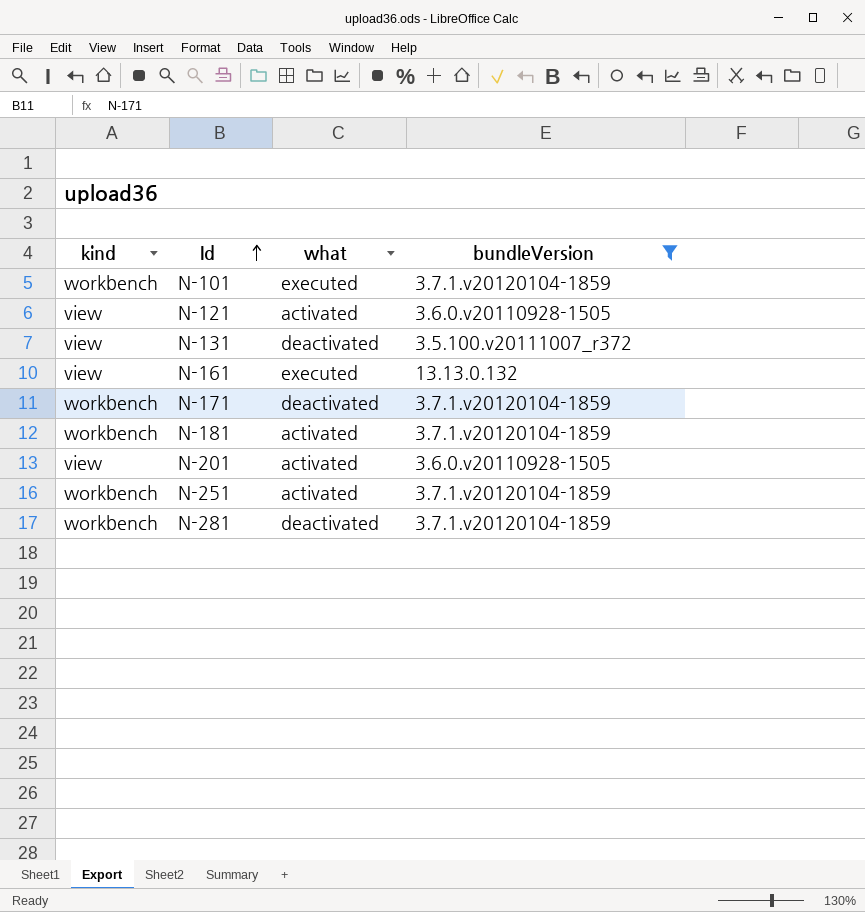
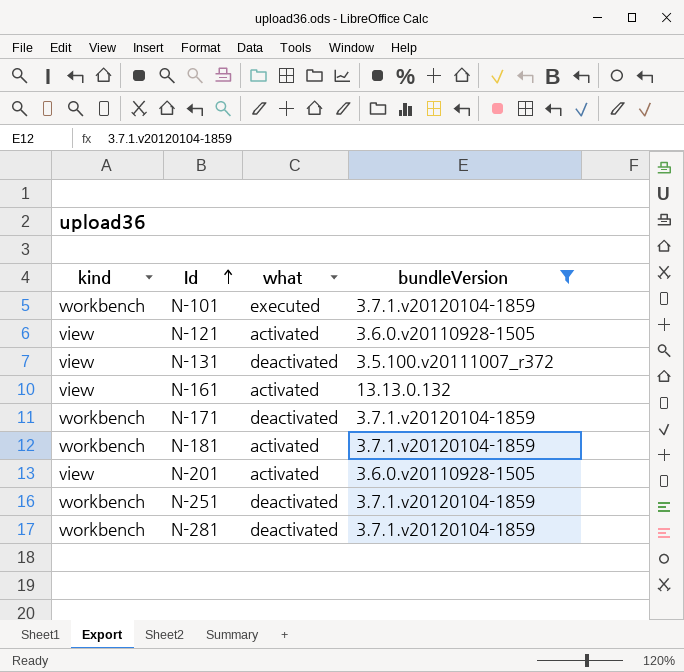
N-161 | what: executed -> activated
N-251 | what: activated -> deactivated

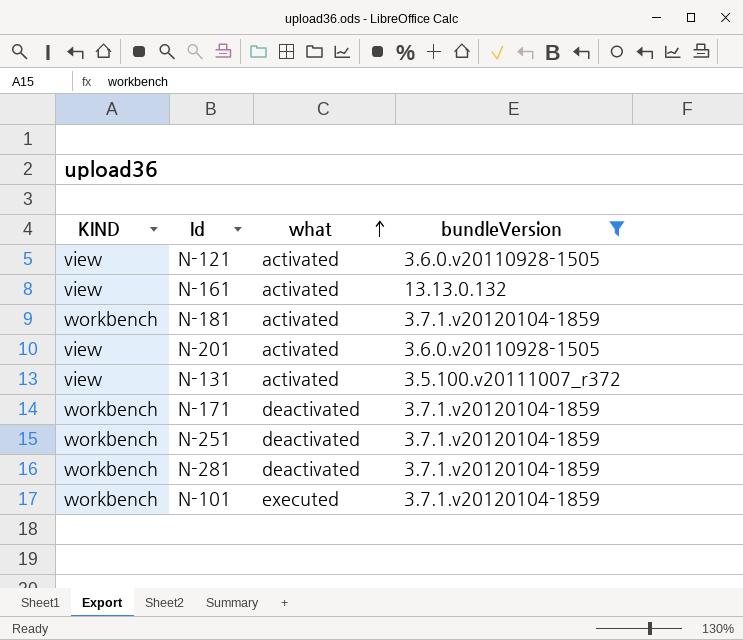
row order: Id ascending -> what ascending
column name: kind -> KIND
N-131 | what: deactivated -> activated

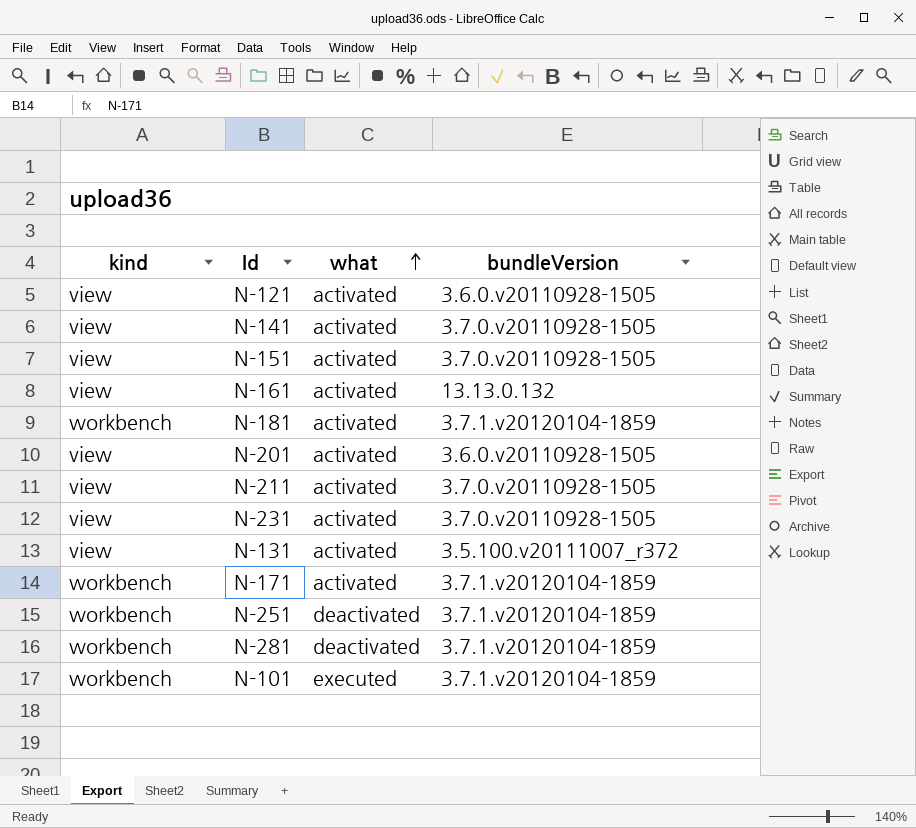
filter: bundleVersion != 3.7.0.v20110928-1505 -> none
column name: KIND -> kind
N-171 | what: deactivated -> activated

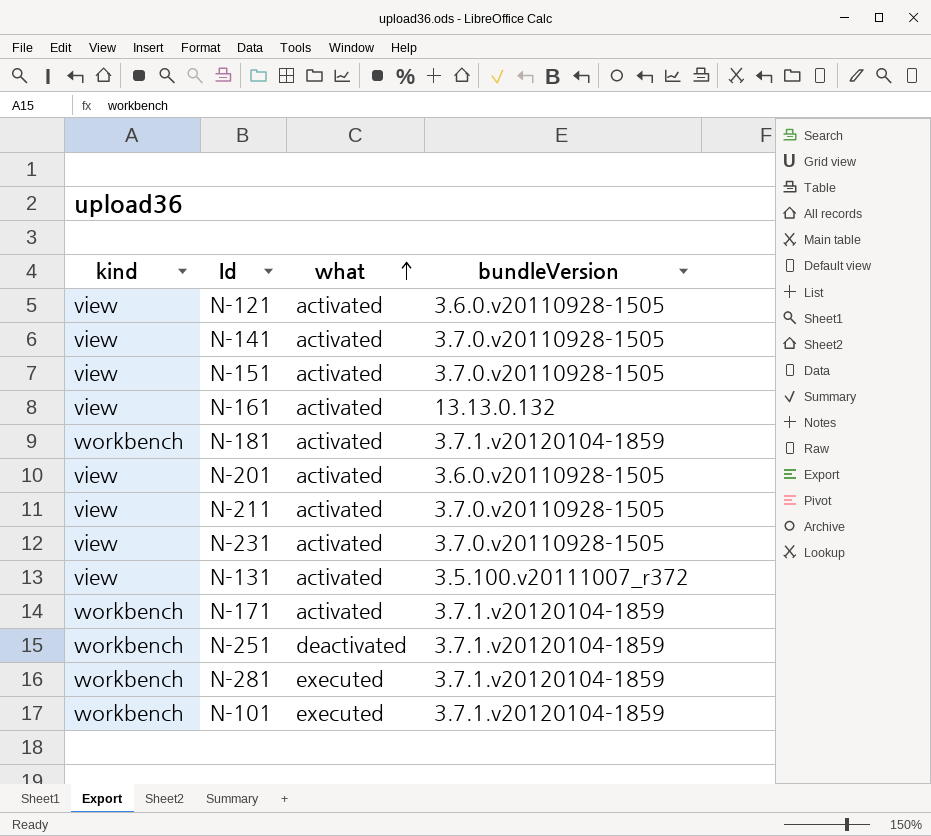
N-281 | what: deactivated -> executed

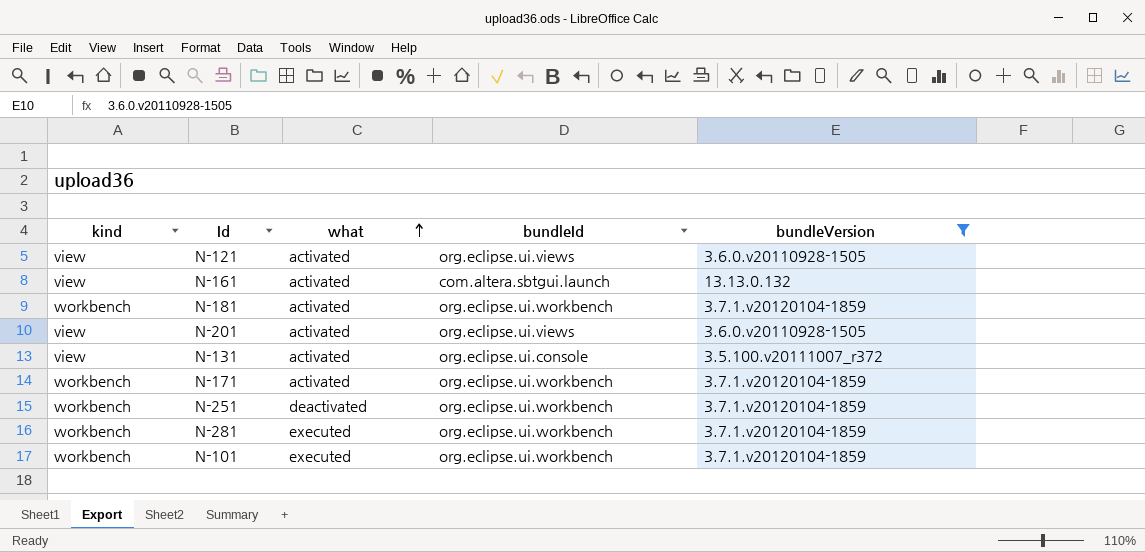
filter: none -> bundleVersion != 3.7.0.v20110928-1505
column bundleId | position: none -> 4

